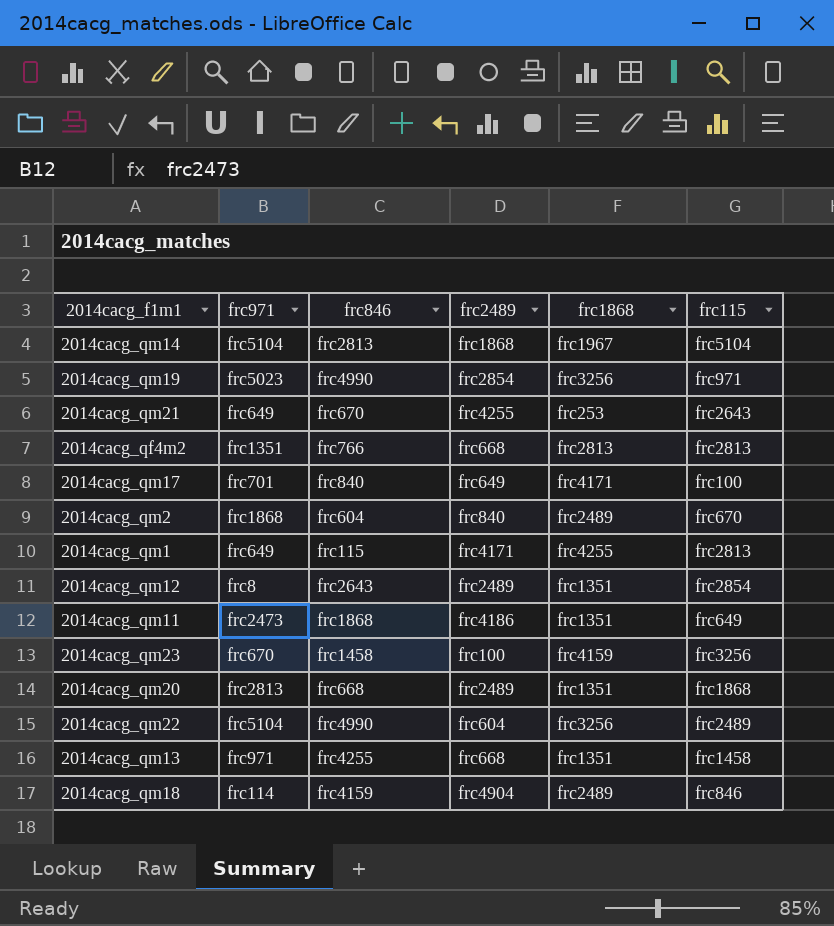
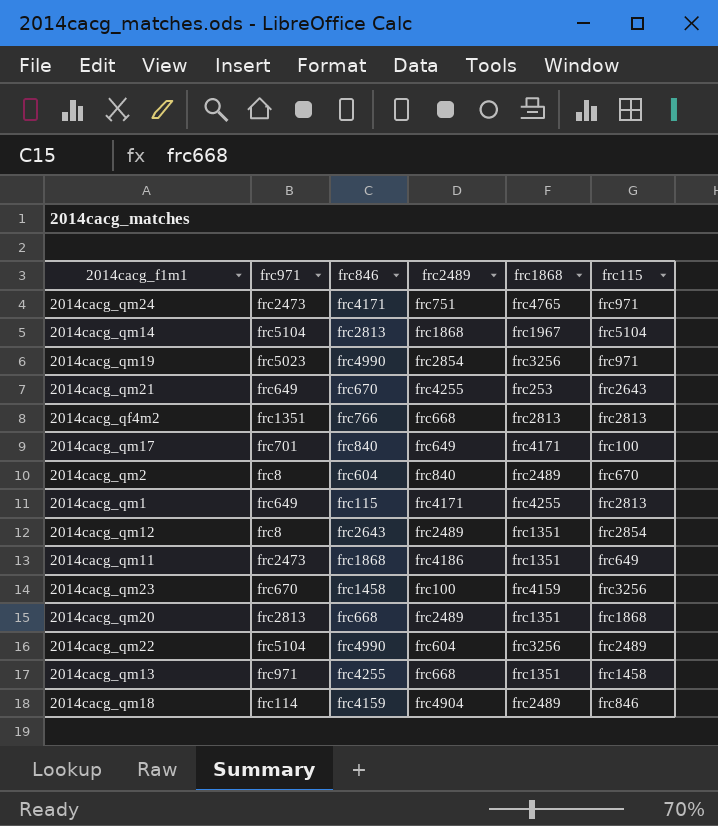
row 2014cacg_qm24: none -> frc2473 | frc4171 | frc751 | frc4765 | frc971
2014cacg_qm2 | frc971: frc1868 -> frc8

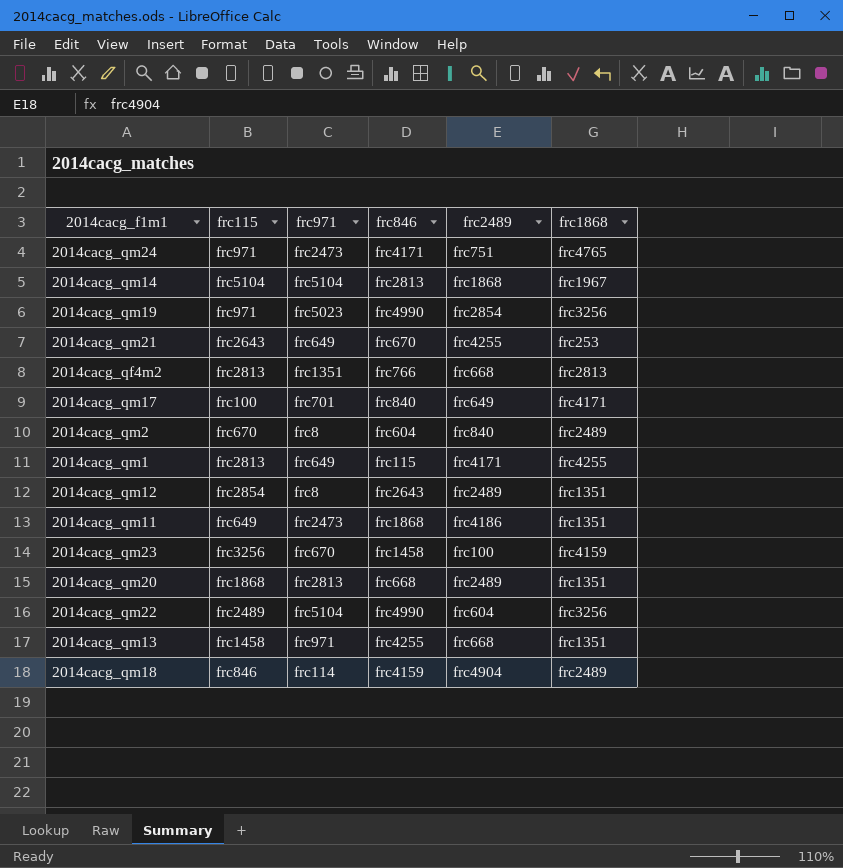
column frc115 | position: 6 -> 2

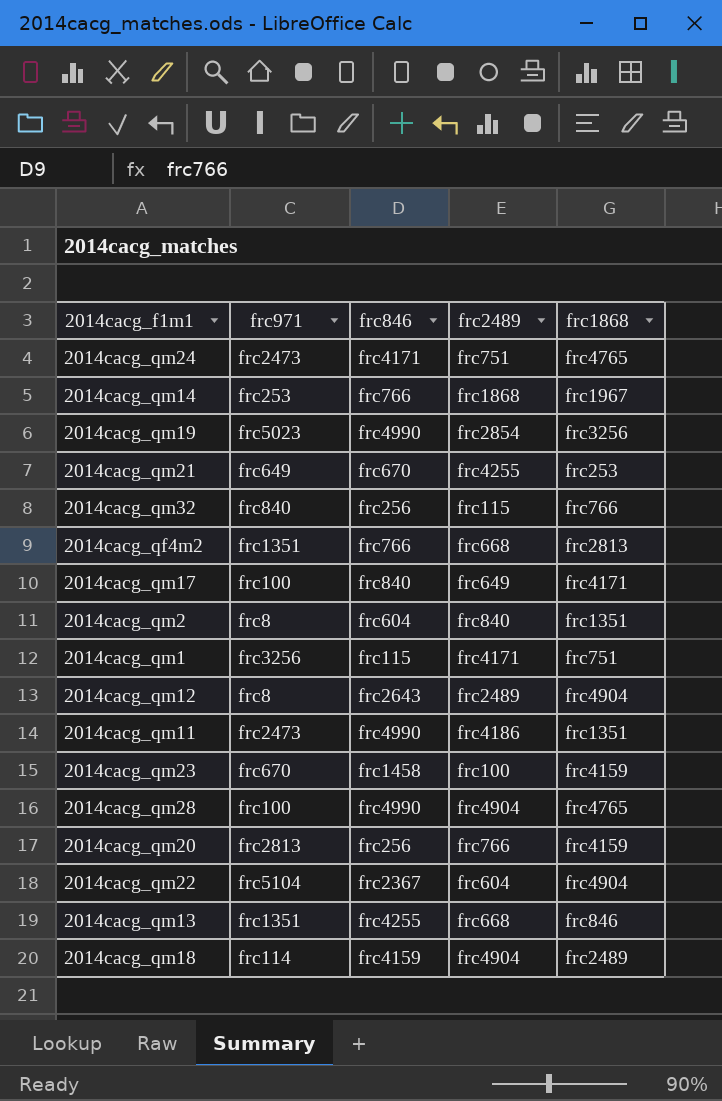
column frc115 | position: 2 -> none
2014cacg_qm14 | frc971: frc5104 -> frc253
2014cacg_qm14 | frc846: frc2813 -> frc766
row 2014cacg_qm32: none -> frc840 | frc256 | frc115 | frc766
2014cacg_qm17 | frc971: frc701 -> frc100
2014cacg_qm2 | frc1868: frc2489 -> frc1351
2014cacg_qm1 | frc971: frc649 -> frc3256
2014cacg_qm1 | frc1868: frc4255 -> frc751
2014cacg_qm12 | frc1868: frc1351 -> frc4904
2014cacg_qm11 | frc846: frc1868 -> frc4990
row 2014cacg_qm28: none -> frc100 | frc4990 | frc4904 | frc4765
2014cacg_qm20 | frc846: frc668 -> frc256
2014cacg_qm20 | frc2489: frc2489 -> frc766
2014cacg_qm20 | frc1868: frc1351 -> frc4159
2014cacg_qm22 | frc846: frc4990 -> frc2367
2014cacg_qm22 | frc1868: frc3256 -> frc4904
2014cacg_qm13 | frc971: frc971 -> frc1351
2014cacg_qm13 | frc1868: frc1351 -> frc846

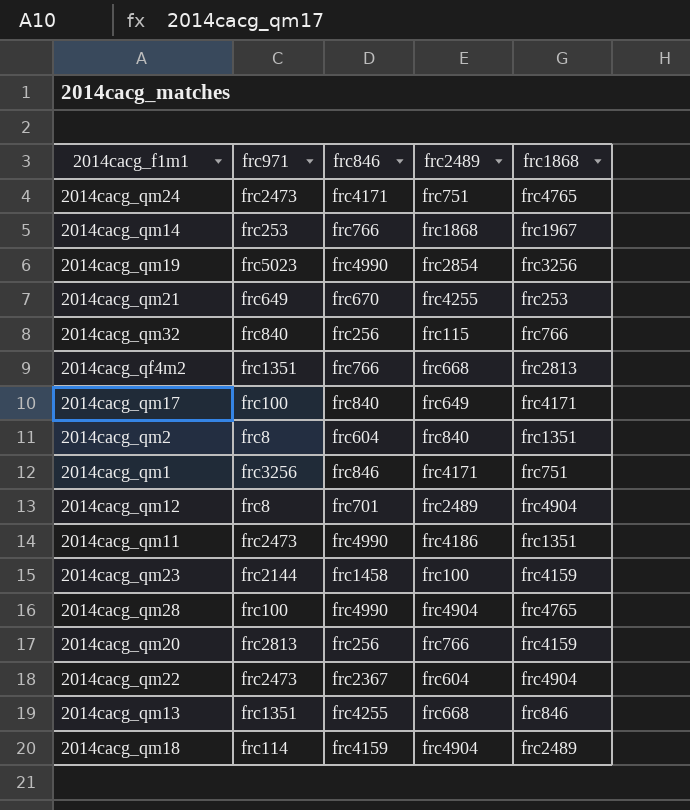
2014cacg_qm1 | frc846: frc115 -> frc846
2014cacg_qm12 | frc846: frc2643 -> frc701
2014cacg_qm23 | frc971: frc670 -> frc2144
2014cacg_qm22 | frc971: frc5104 -> frc2473

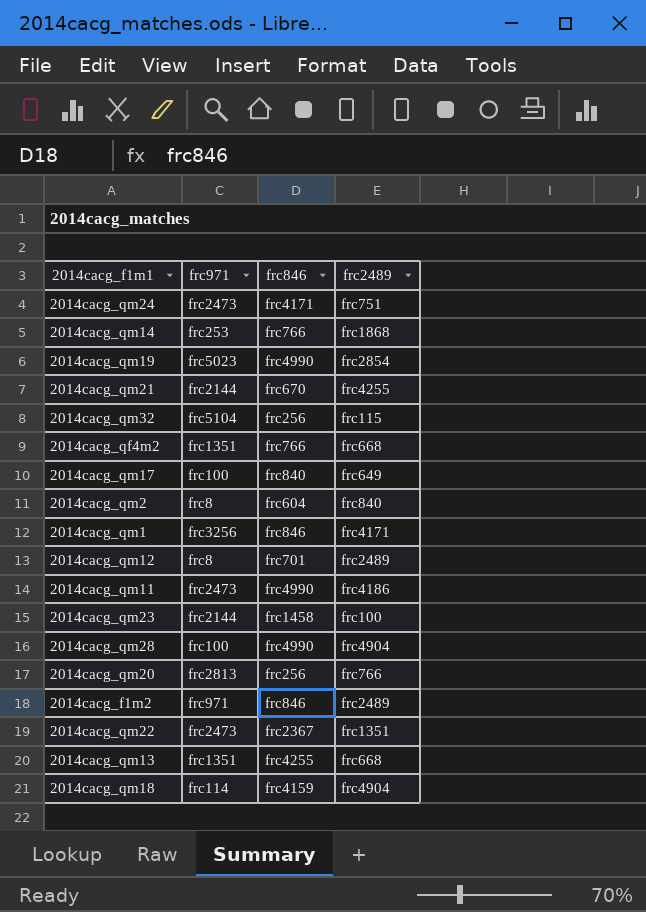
column frc1868 | position: 5 -> none
2014cacg_qm21 | frc971: frc649 -> frc2144
2014cacg_qm32 | frc971: frc840 -> frc5104
row 2014cacg_f1m2: none -> frc971 | frc846 | frc2489
2014cacg_qm22 | frc2489: frc604 -> frc1351

